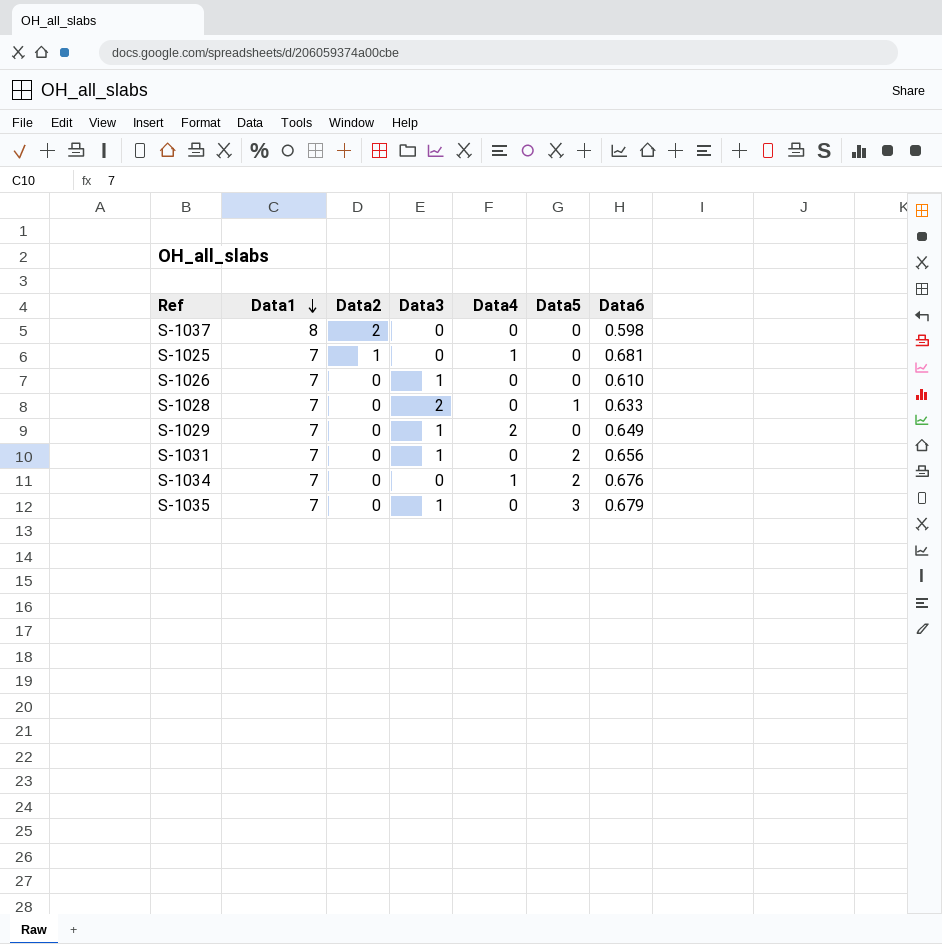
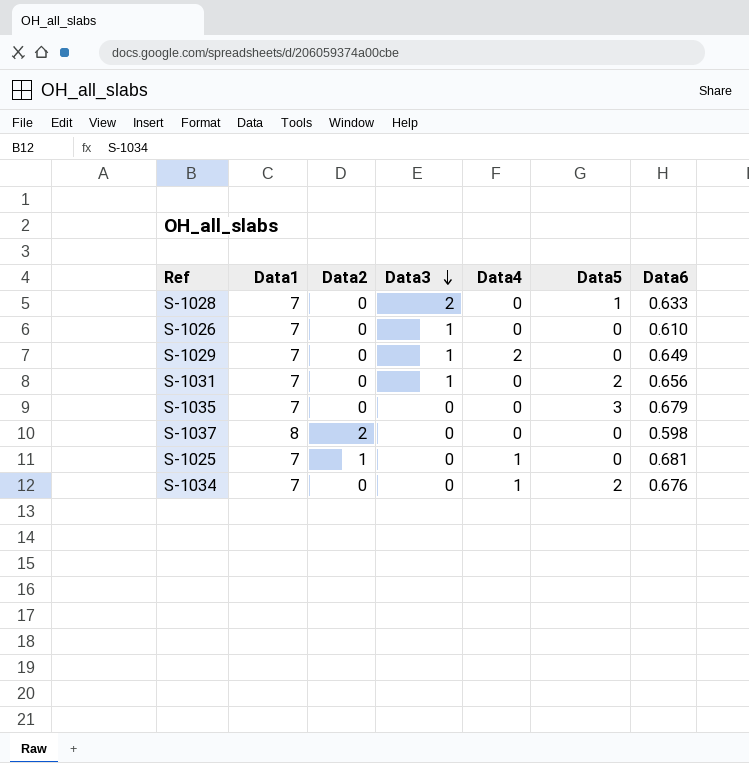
row order: Data1 descending -> Data3 descending
S-1035 | Data3: 1 -> 0

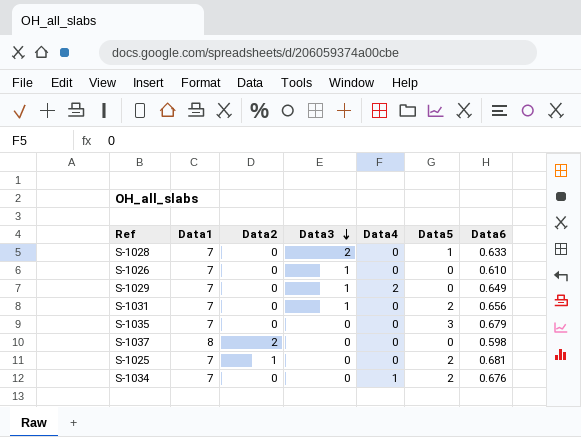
S-1025 | Data4: 1 -> 0
S-1025 | Data5: 0 -> 2

